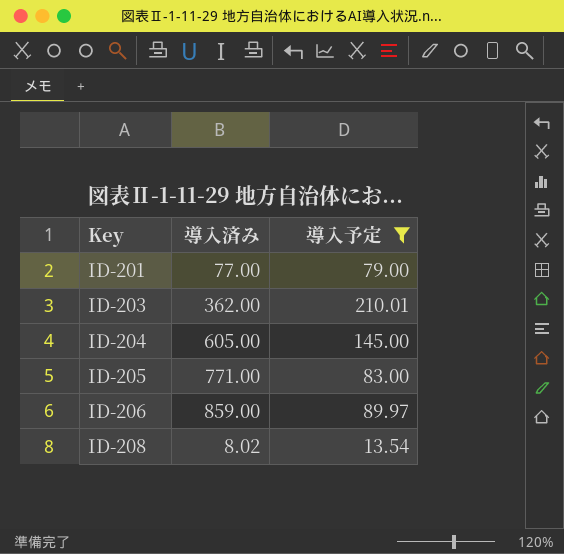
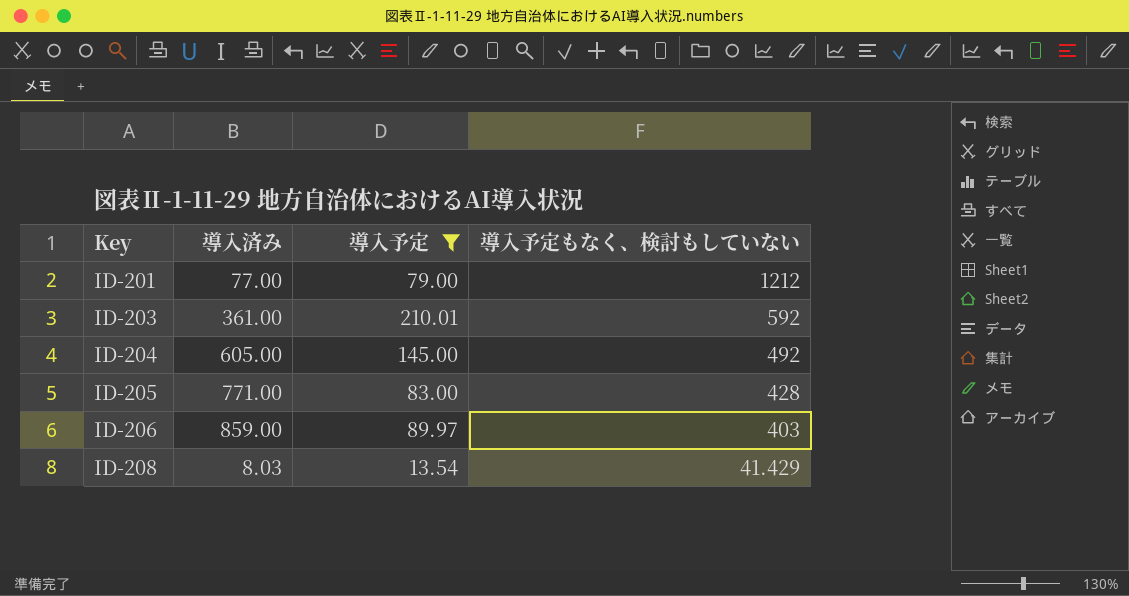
column 導入予定もなく、検討もしていない | position: none -> 4
ID-203 | 導入済み: 362.00 -> 361.00
ID-208 | 導入済み: 8.02 -> 8.03

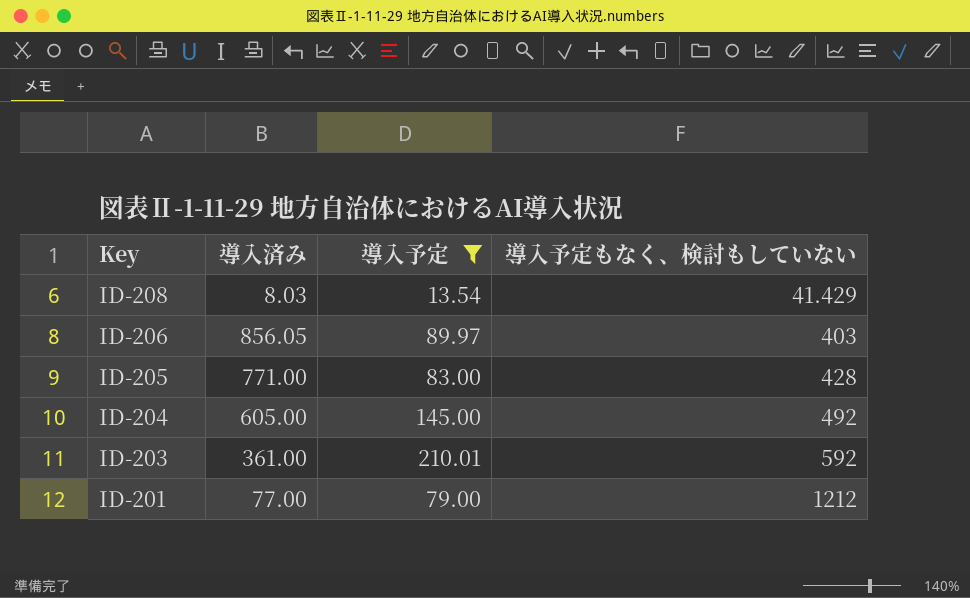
row order: Key ascending -> Key descending
ID-206 | 導入済み: 859.00 -> 856.05

